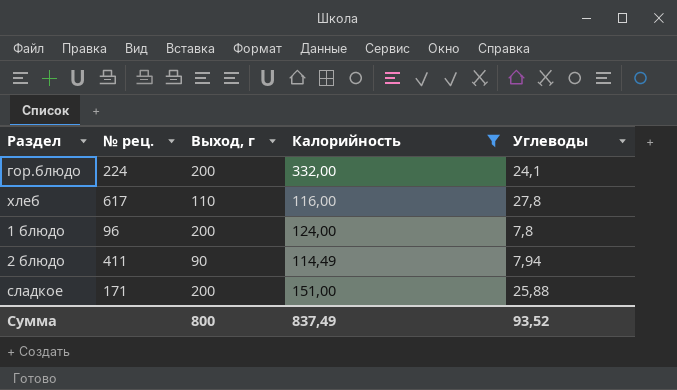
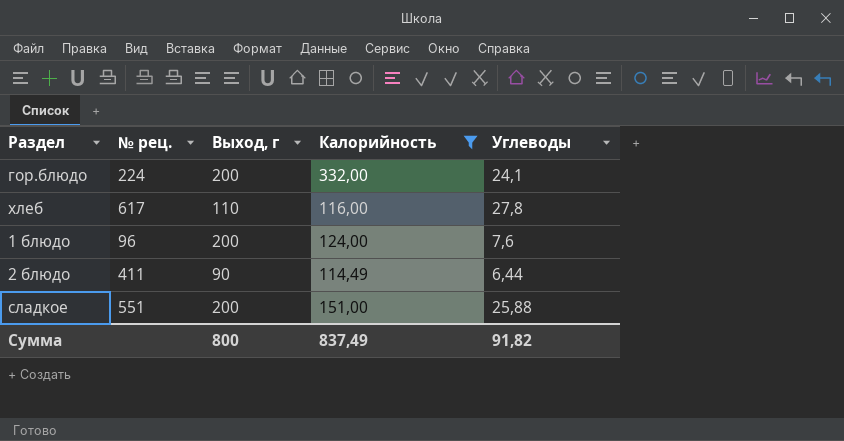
1 блюдо | Углеводы: 7,8 -> 7,6
2 блюдо | Углеводы: 7,94 -> 6,44
сладкое | № рец.: 171 -> 551
Сумма | Углеводы: 93,52 -> 91,82

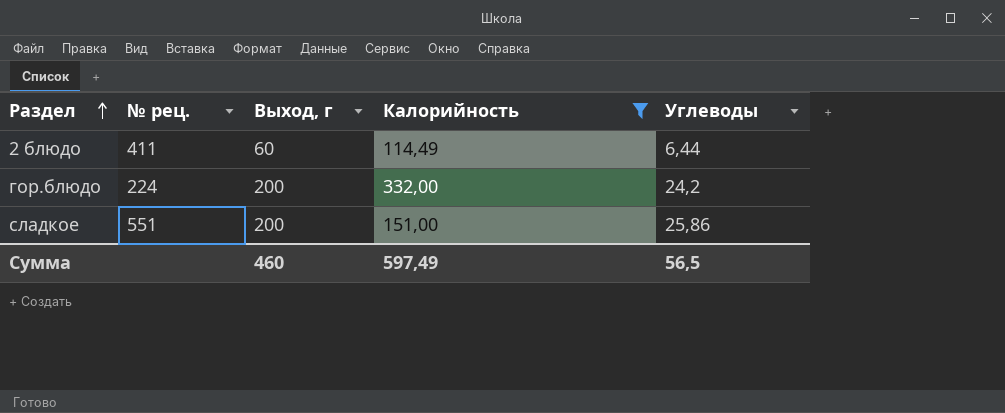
row order: none -> Раздел ascending
row хлеб: 617 | 110 | 116,00 | 27,8 -> none
row 1 блюдо: 96 | 200 | 124,00 | 7,6 -> none
2 блюдо | Выход, г: 90 -> 60
гор.блюдо | Углеводы: 24,1 -> 24,2
сладкое | Углеводы: 25,88 -> 25,86
Сумма | Выход, г: 800 -> 460
Сумма | Калорийность: 837,49 -> 597,49
Сумма | Углеводы: 91,82 -> 56,5

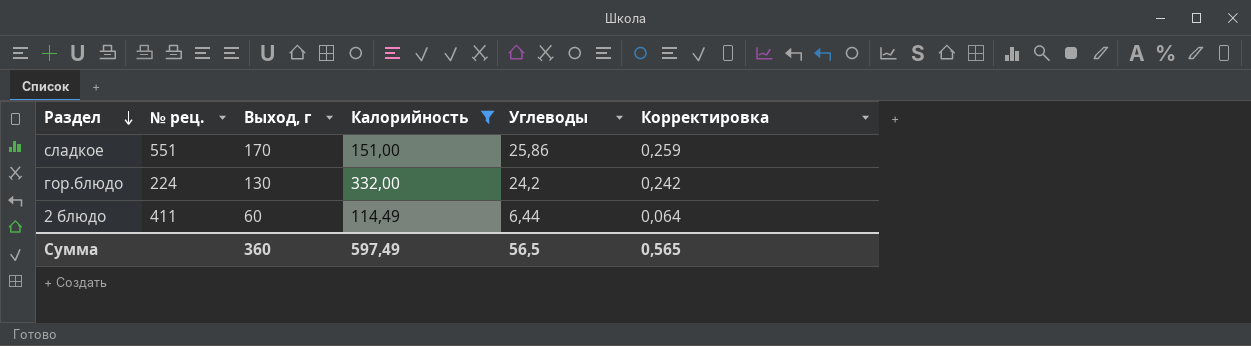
row order: Раздел ascending -> Раздел descending
column Корректировка | formula: none -> [Углеводы] * 0,01
сладкое | Выход, г: 200 -> 170
гор.блюдо | Выход, г: 200 -> 130
Сумма | Выход, г: 460 -> 360

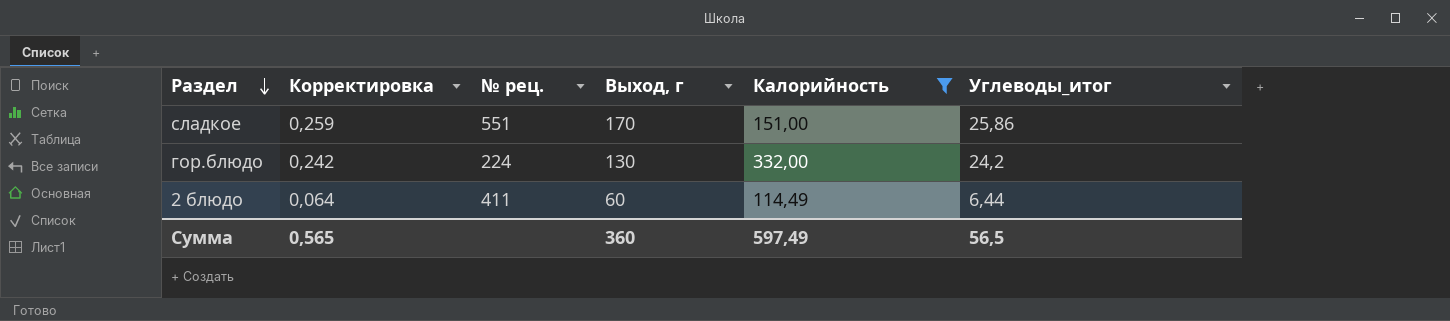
column Корректировка | position: 6 -> 2
column name: Углеводы -> Углеводы_итог

